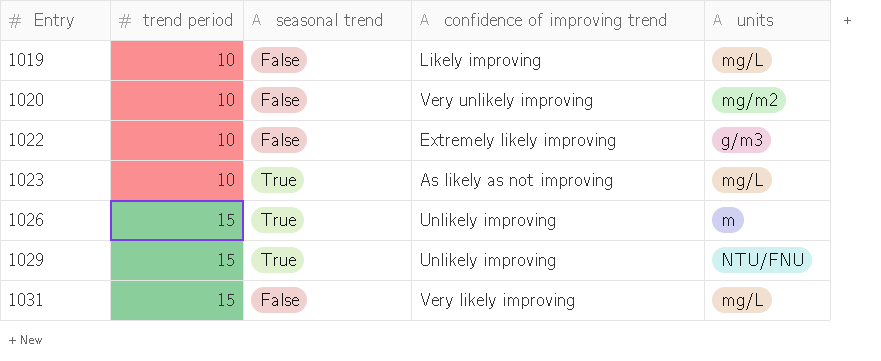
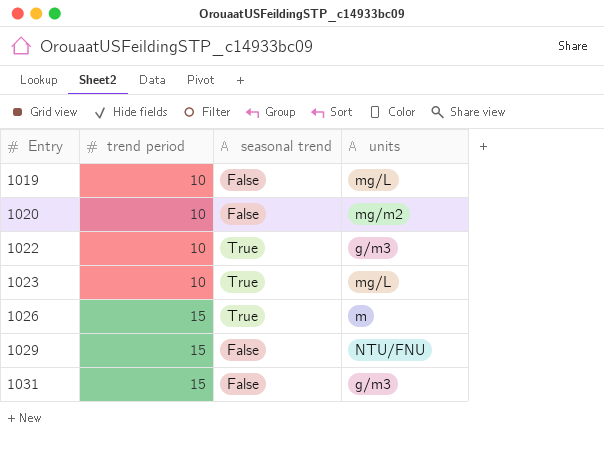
column confidence of improving trend | position: 4 -> none
1022 | seasonal trend: False -> True
1029 | seasonal trend: True -> False
1031 | units: mg/L -> g/m3

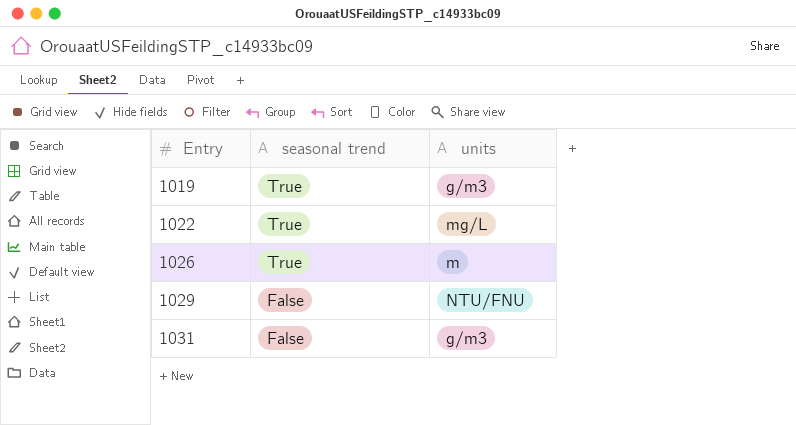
column trend period | position: 2 -> none
row 1020: 10 | False | mg/m2 -> none
row 1023: 10 | True | mg/L -> none
1019 | seasonal trend: False -> True
1019 | units: mg/L -> g/m3
1022 | units: g/m3 -> mg/L

